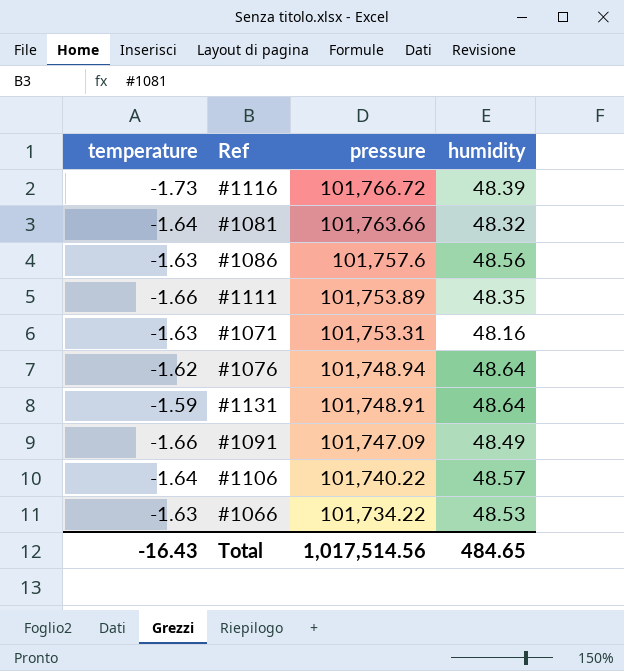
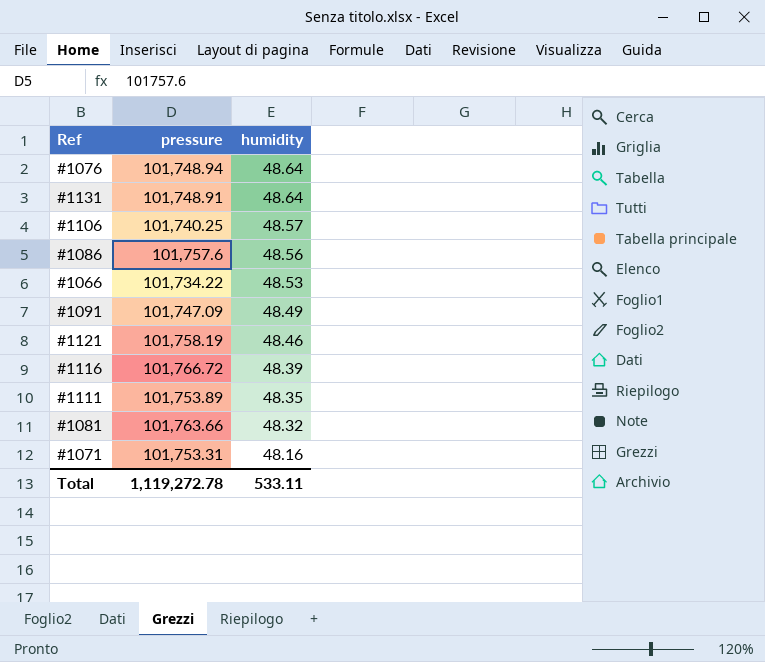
row order: pressure descending -> humidity descending
column temperature | position: 1 -> none
#1106 | pressure: 101,740.22 -> 101,740.25
row #1121: none -> 101,758.19 | 48.46
Total | pressure: 1,017,514.56 -> 1,119,272.78
Total | humidity: 484.65 -> 533.11

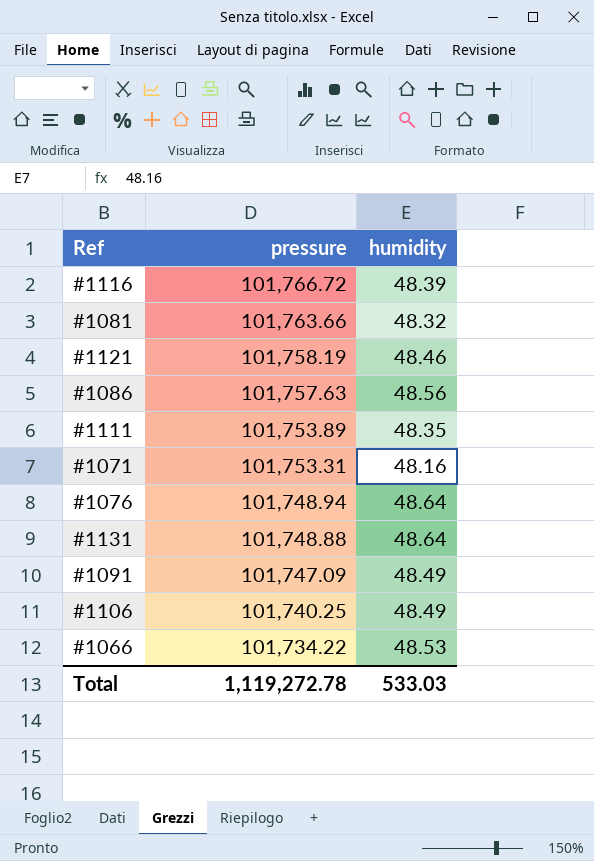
row order: humidity descending -> pressure descending
#1086 | pressure: 101,757.6 -> 101,757.63
#1131 | pressure: 101,748.91 -> 101,748.88
#1106 | humidity: 48.57 -> 48.49
Total | humidity: 533.11 -> 533.03

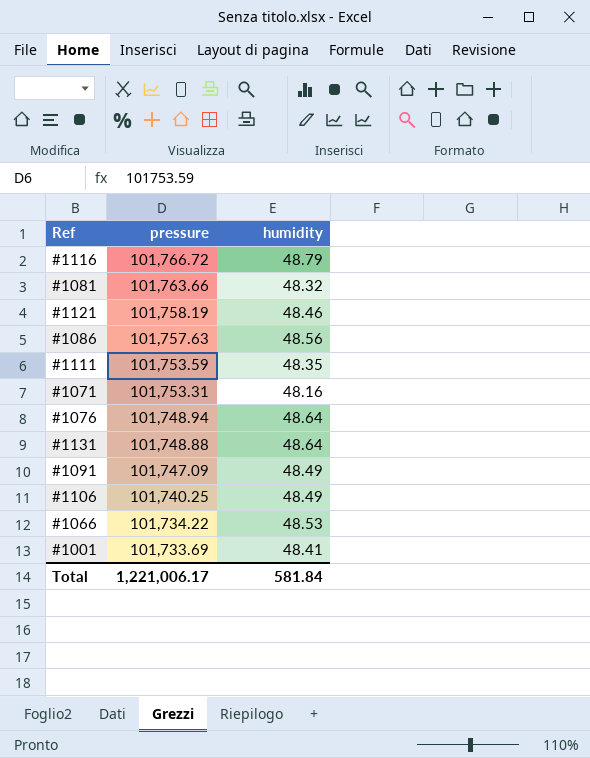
#1116 | humidity: 48.39 -> 48.79
#1111 | pressure: 101,753.89 -> 101,753.59
row #1001: none -> 101,733.69 | 48.41
Total | pressure: 1,119,272.78 -> 1,221,006.17
Total | humidity: 533.03 -> 581.84

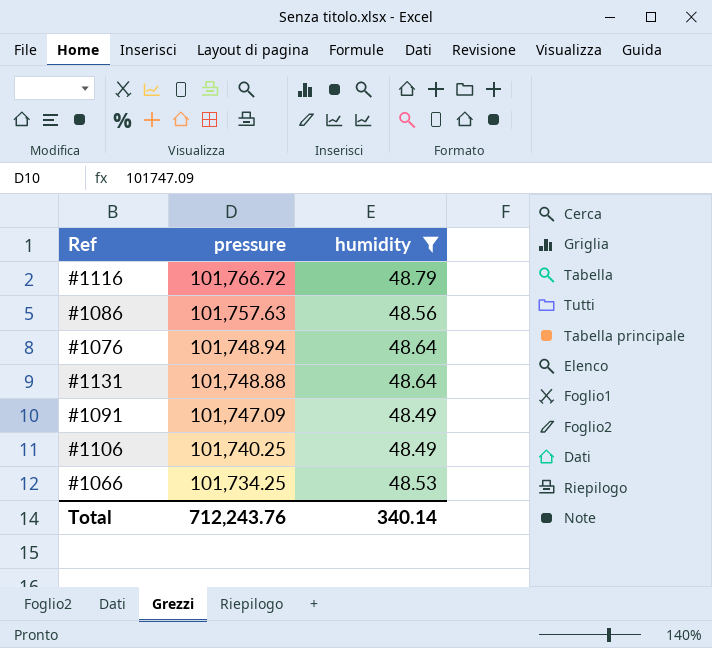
filter: none -> humidity >= 48.49
#1066 | pressure: 101,734.22 -> 101,734.25
Total | pressure: 1,221,006.17 -> 712,243.76
Total | humidity: 581.84 -> 340.14

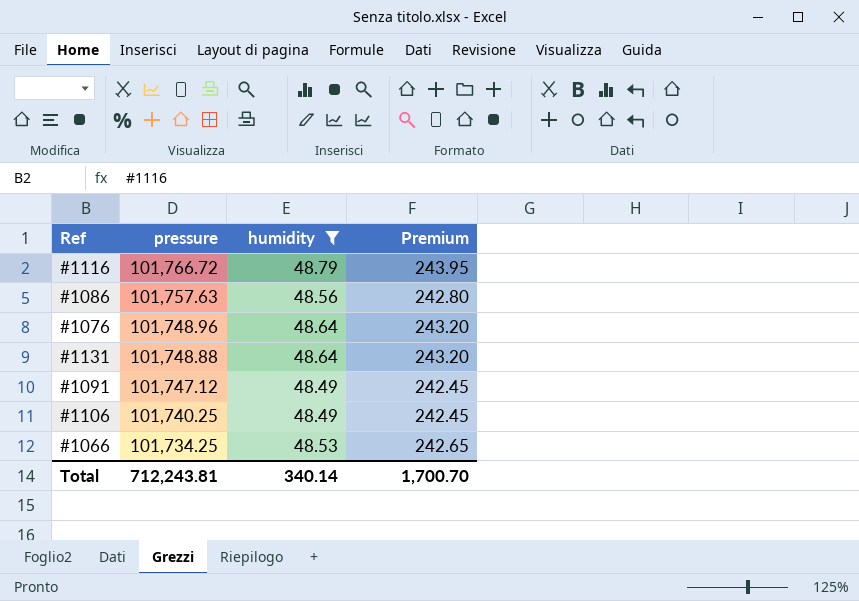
column Premium | formula: none -> [humidity] * 5
#1076 | pressure: 101,748.94 -> 101,748.96
#1091 | pressure: 101,747.09 -> 101,747.12
Total | pressure: 712,243.76 -> 712,243.81

